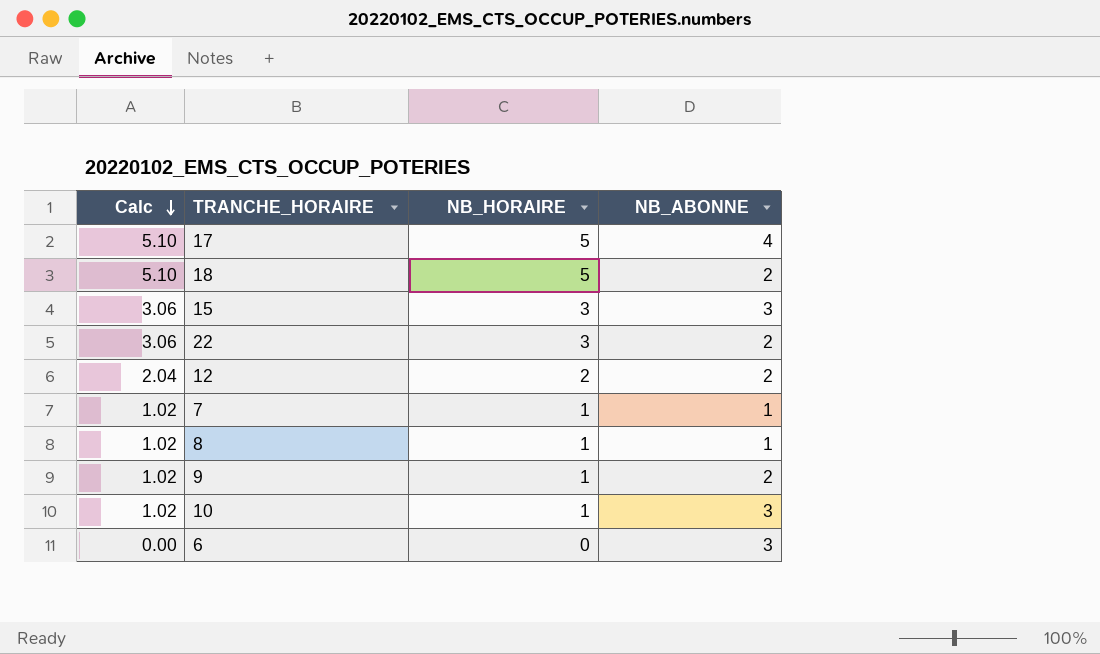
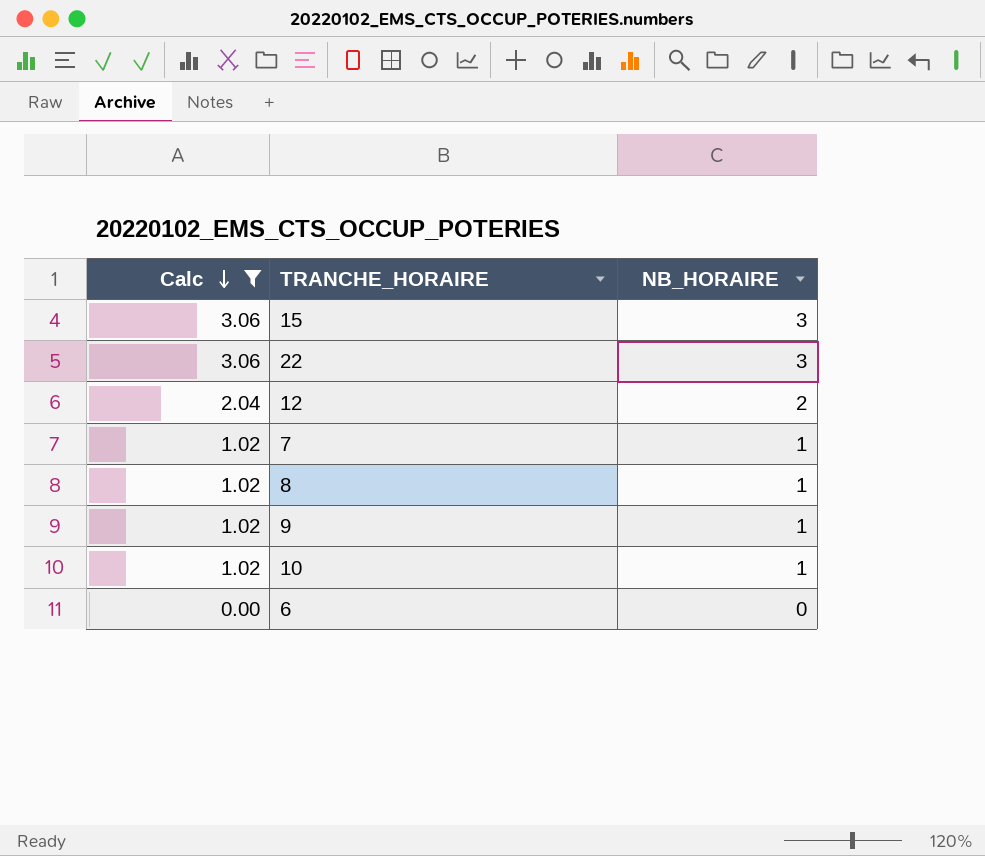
filter: none -> Calc != 5.10
column NB_ABONNE | position: 4 -> none

